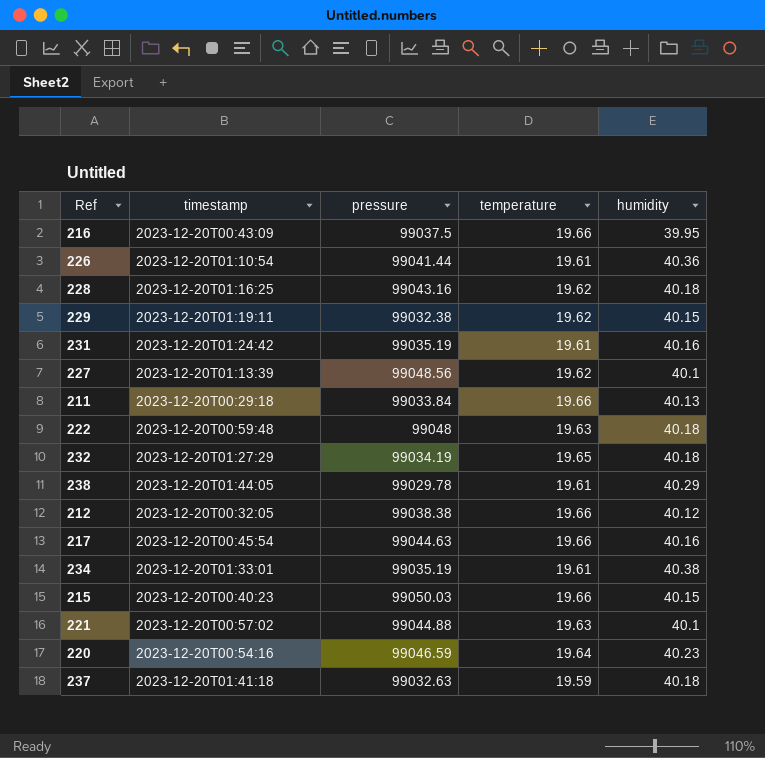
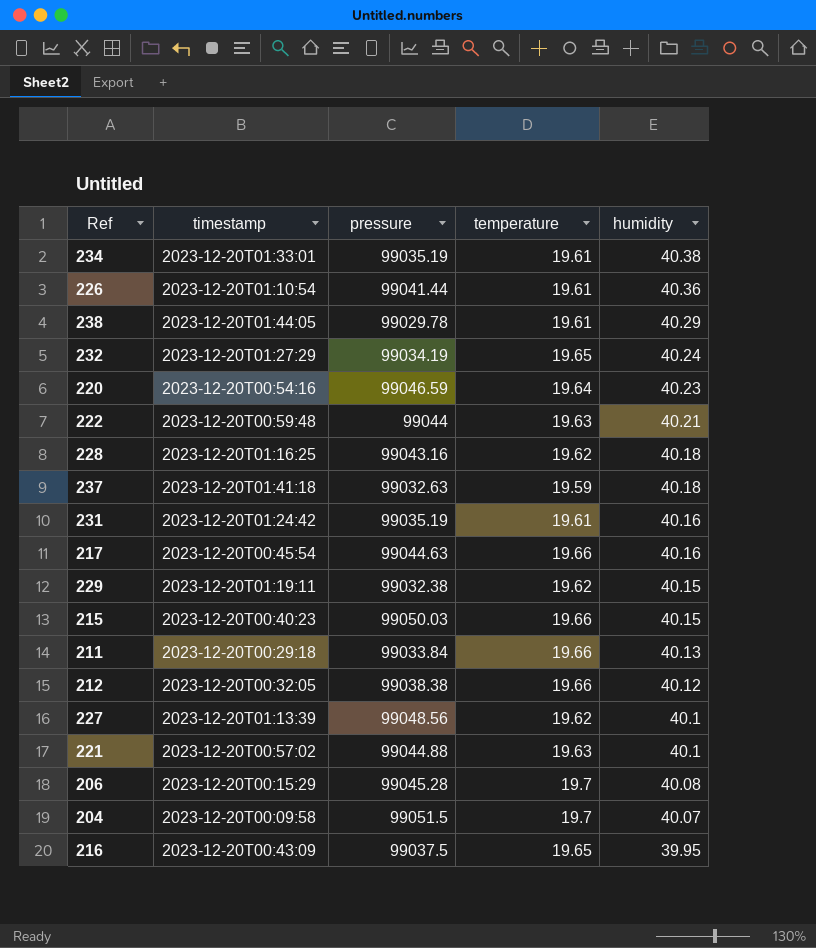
row order: none -> humidity descending
232 | humidity: 40.18 -> 40.24
222 | pressure: 99048 -> 99044
222 | humidity: 40.18 -> 40.21
row 206: none -> 2023-12-20T00:15:29 | 99045.28 | 19.7 | 40.08
row 204: none -> 2023-12-20T00:09:58 | 99051.5 | 19.7 | 40.07
216 | temperature: 19.66 -> 19.65

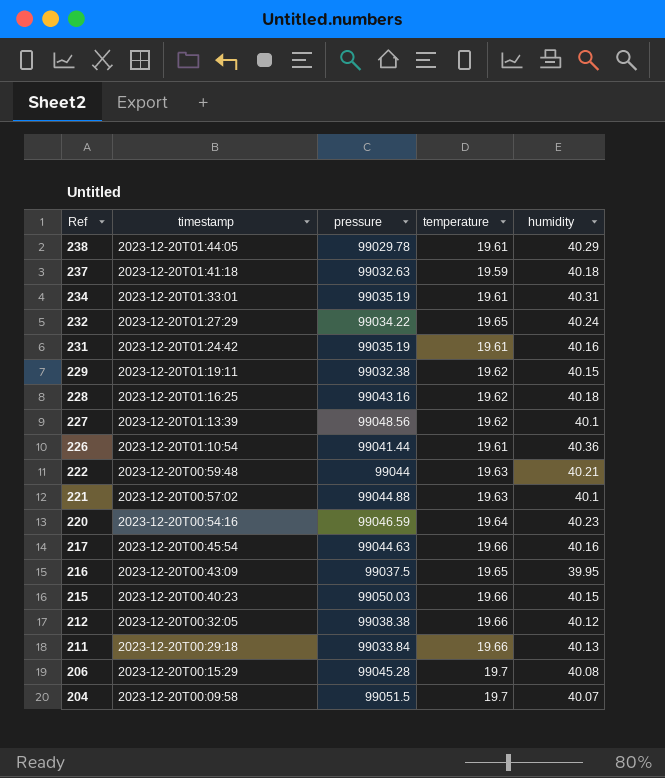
row order: humidity descending -> Ref descending
234 | humidity: 40.38 -> 40.31
232 | pressure: 99034.19 -> 99034.22

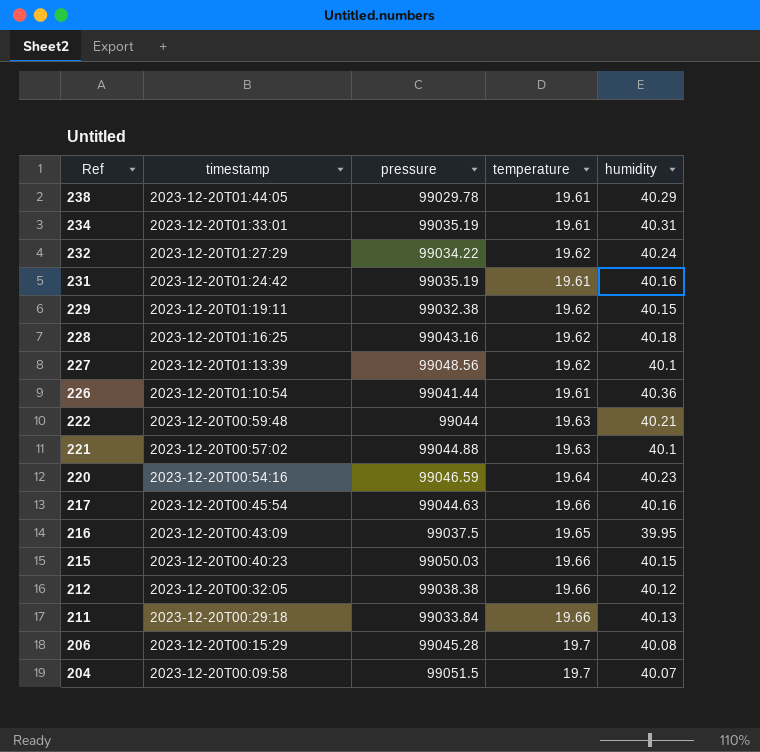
row 237: 2023-12-20T01:41:18 | 99032.63 | 19.59 | 40.18 -> none
232 | temperature: 19.65 -> 19.62

